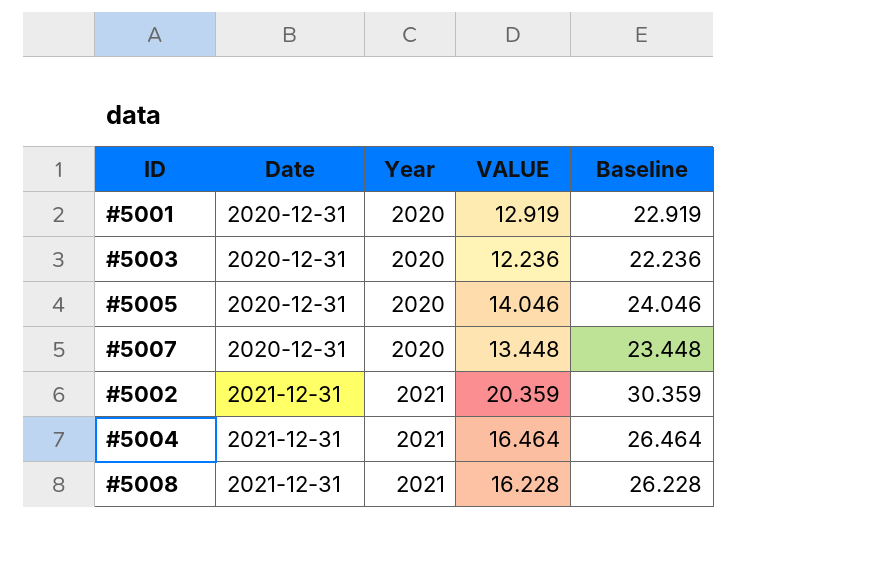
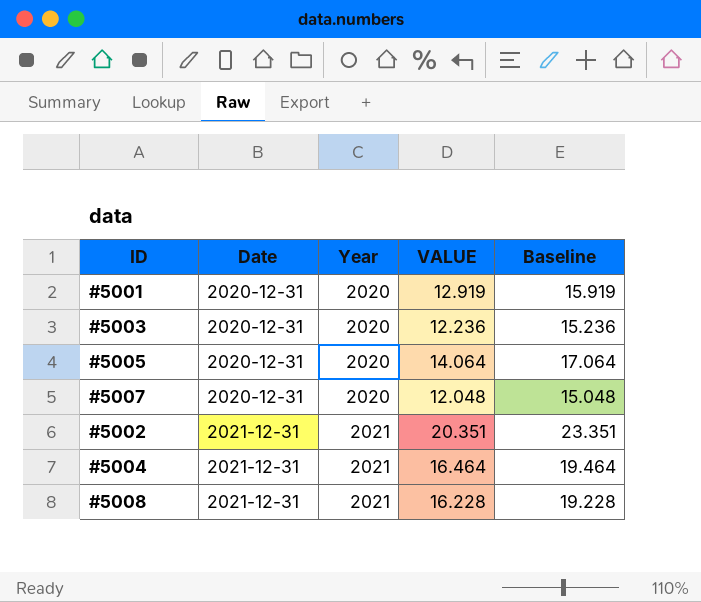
column Baseline | formula: [VALUE] + 10 -> [VALUE] + 3
#5005 | VALUE: 14.046 -> 14.064
#5007 | VALUE: 13.448 -> 12.048
#5002 | VALUE: 20.359 -> 20.351

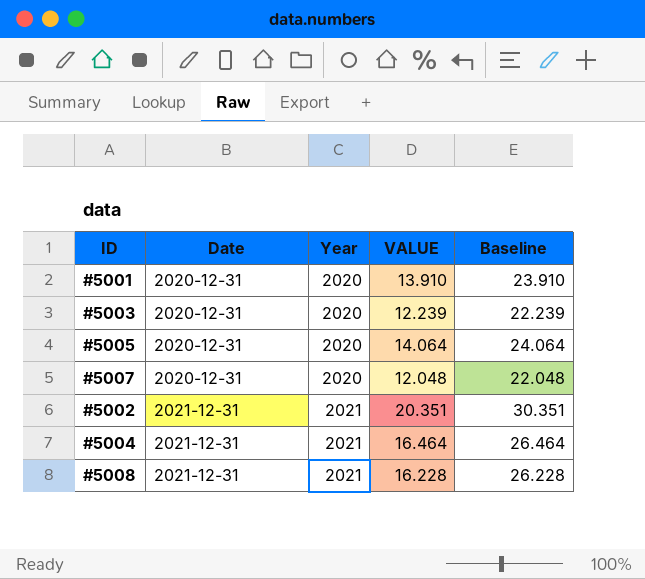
column Baseline | formula: [VALUE] + 3 -> [VALUE] + 10
#5001 | VALUE: 12.919 -> 13.910
#5003 | VALUE: 12.236 -> 12.239

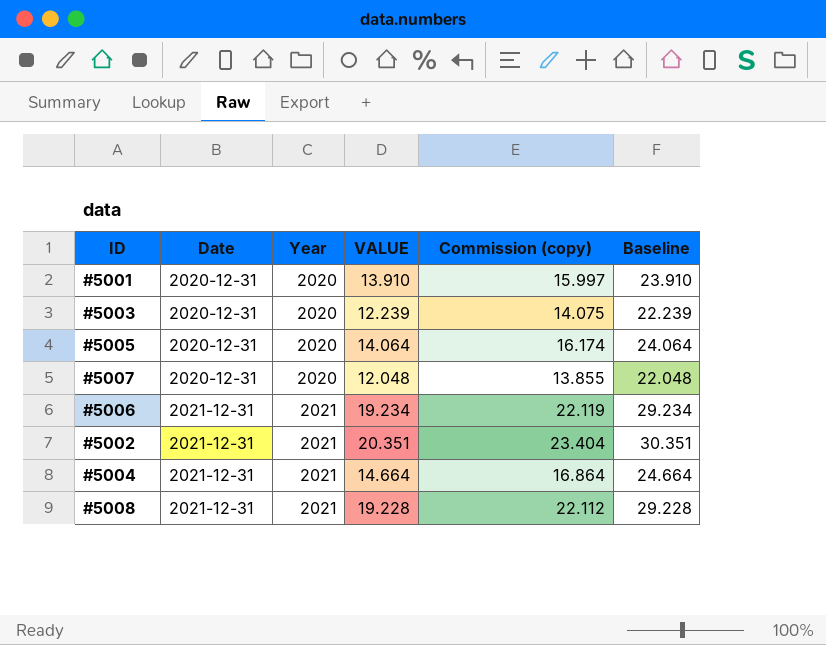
column Commission (copy) | formula: none -> [VALUE] * 1.15
row #5006: none -> 2021-12-31 | 2021 | 19.234 | 22.119 | 29.234
#5004 | VALUE: 16.464 -> 14.664
#5004 | Baseline: 26.464 -> 24.664
#5008 | VALUE: 16.228 -> 19.228
#5008 | Baseline: 26.228 -> 29.228

